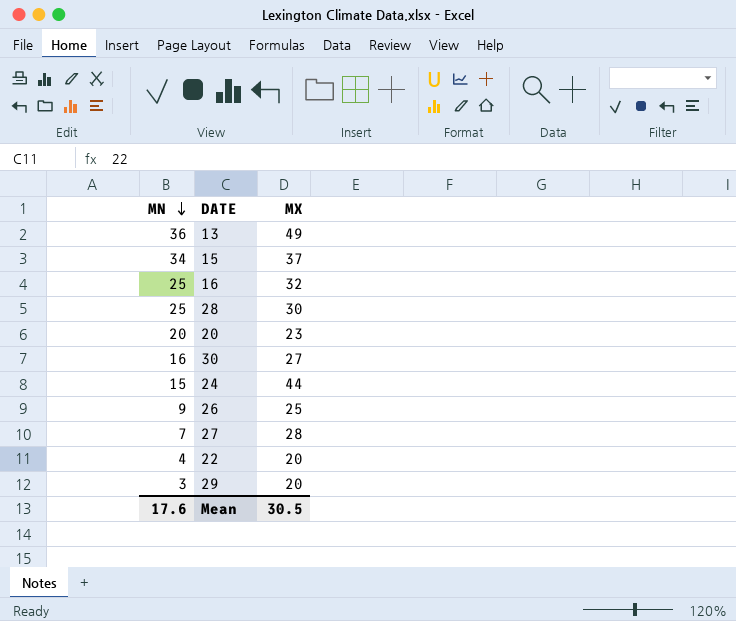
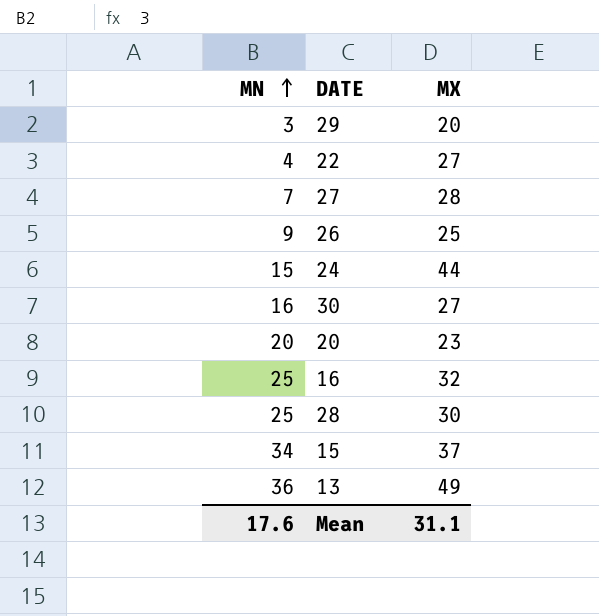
row order: MN descending -> MN ascending
22 | MX: 20 -> 27
Mean | MX: 30.5 -> 31.1

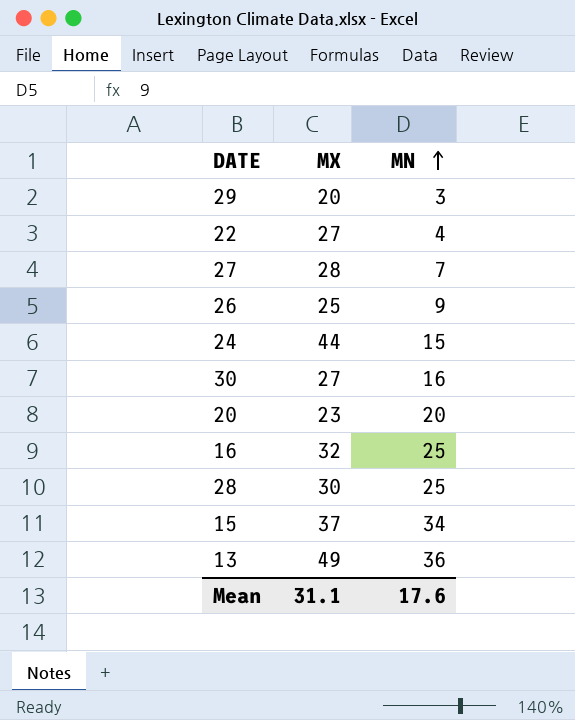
column MN | position: 1 -> 3

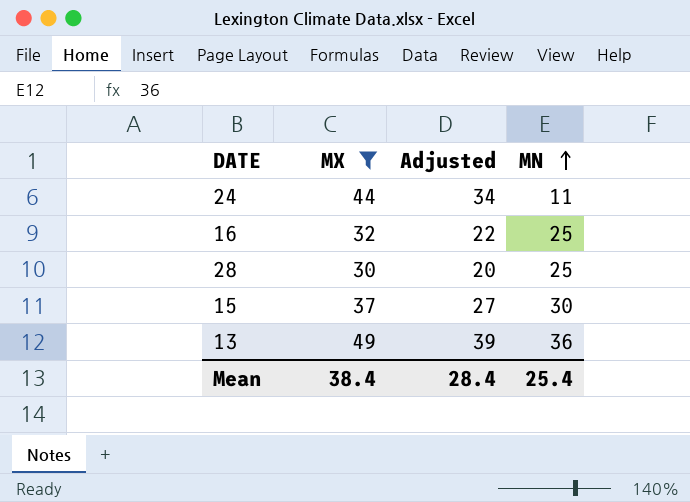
filter: none -> MX >= 30
column Adjusted | formula: none -> [MX] - 10
24 | MN: 15 -> 11
15 | MN: 34 -> 30
Mean | MX: 31.1 -> 38.4
Mean | MN: 17.6 -> 25.4

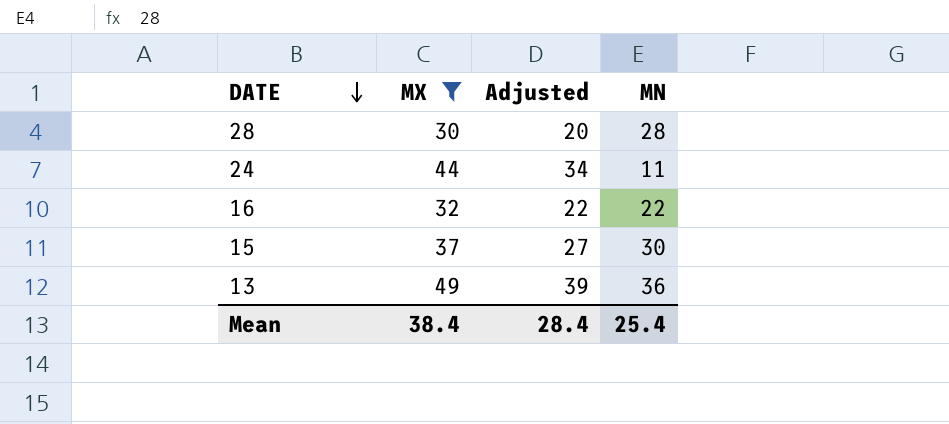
row order: MN ascending -> DATE descending
28 | MN: 25 -> 28
16 | MN: 25 -> 22

